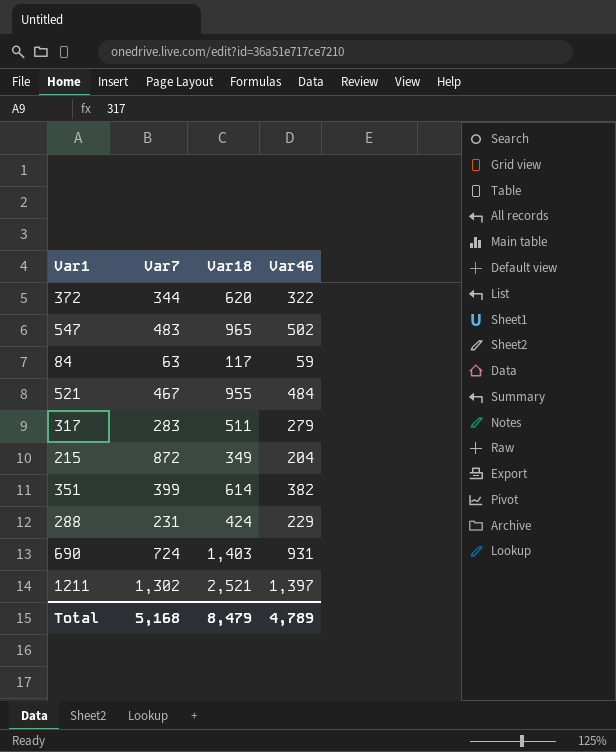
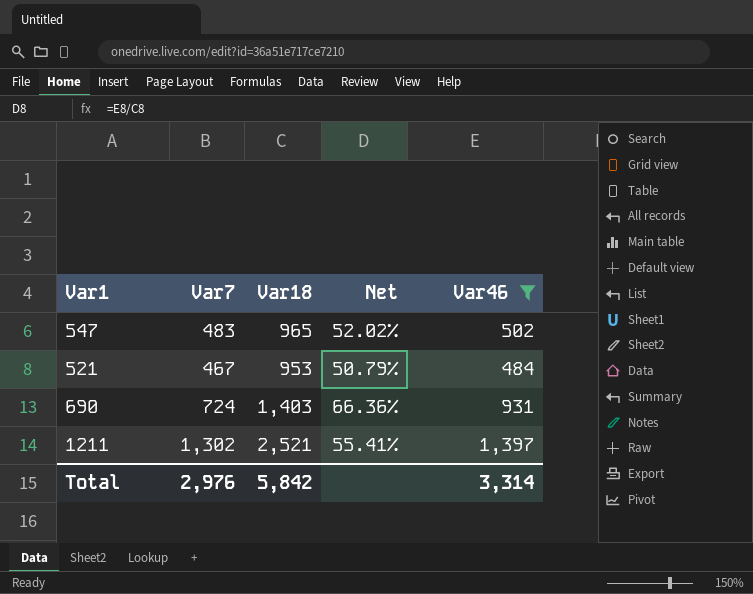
filter: none -> Var46 >= 484
column Net | formula: none -> [Var46] / [Var18]
521 | Var18: 955 -> 953
Total | Var7: 5,168 -> 2,976
Total | Var18: 8,479 -> 5,842
Total | Var46: 4,789 -> 3,314

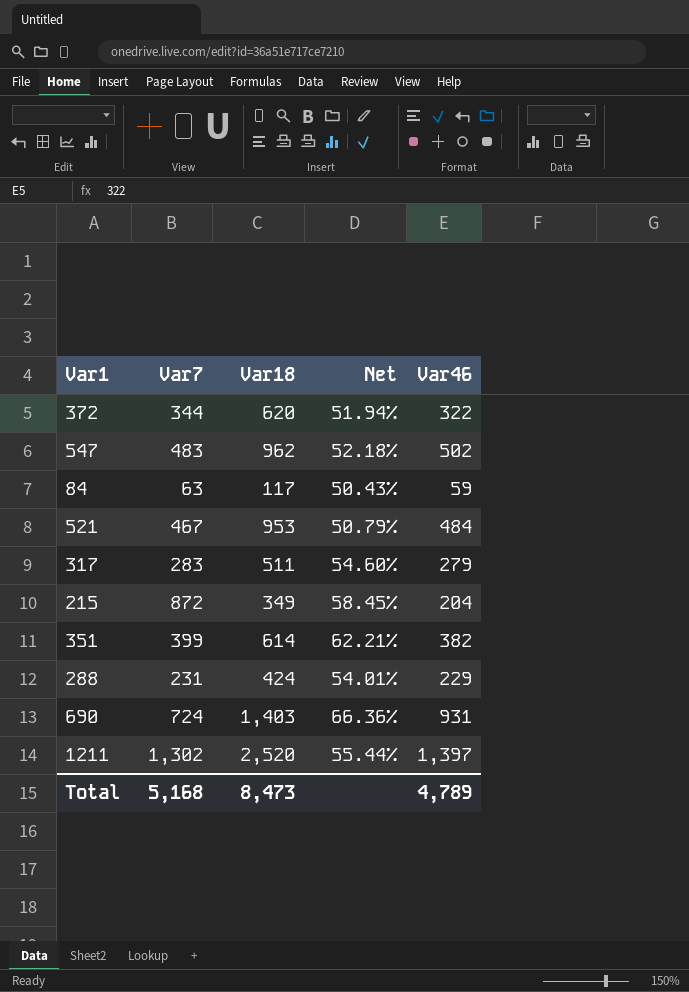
filter: Var46 >= 484 -> none
547 | Var18: 965 -> 962
547 | Net: 52.02% -> 52.18%
1211 | Var18: 2,521 -> 2,520
1211 | Net: 55.41% -> 55.44%
Total | Var7: 2,976 -> 5,168
Total | Var18: 5,842 -> 8,473
Total | Var46: 3,314 -> 4,789

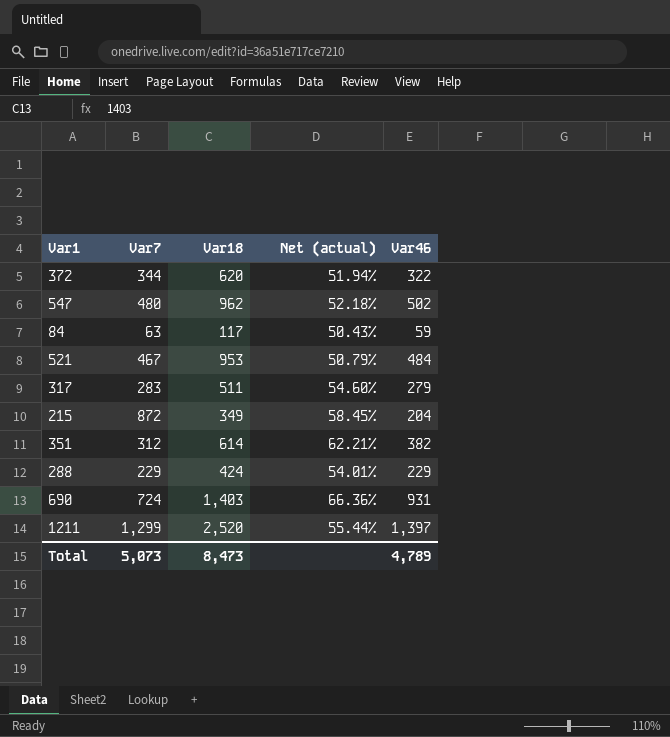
column name: Net -> Net (actual)
547 | Var7: 483 -> 480
351 | Var7: 399 -> 312
288 | Var7: 231 -> 229
1211 | Var7: 1,302 -> 1,299
Total | Var7: 5,168 -> 5,073

